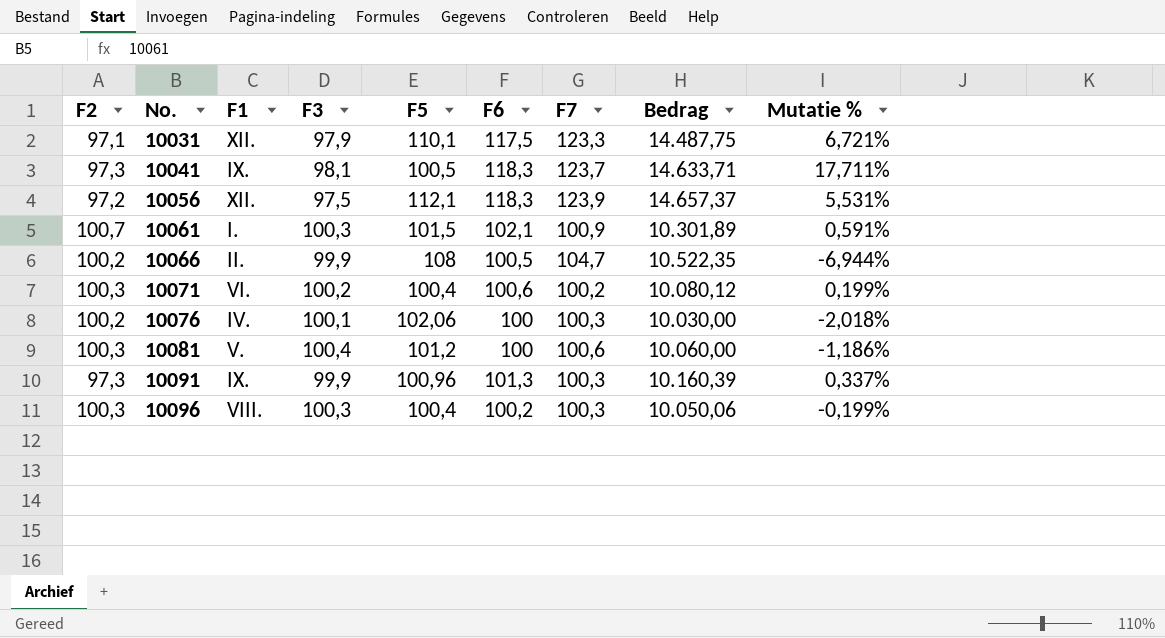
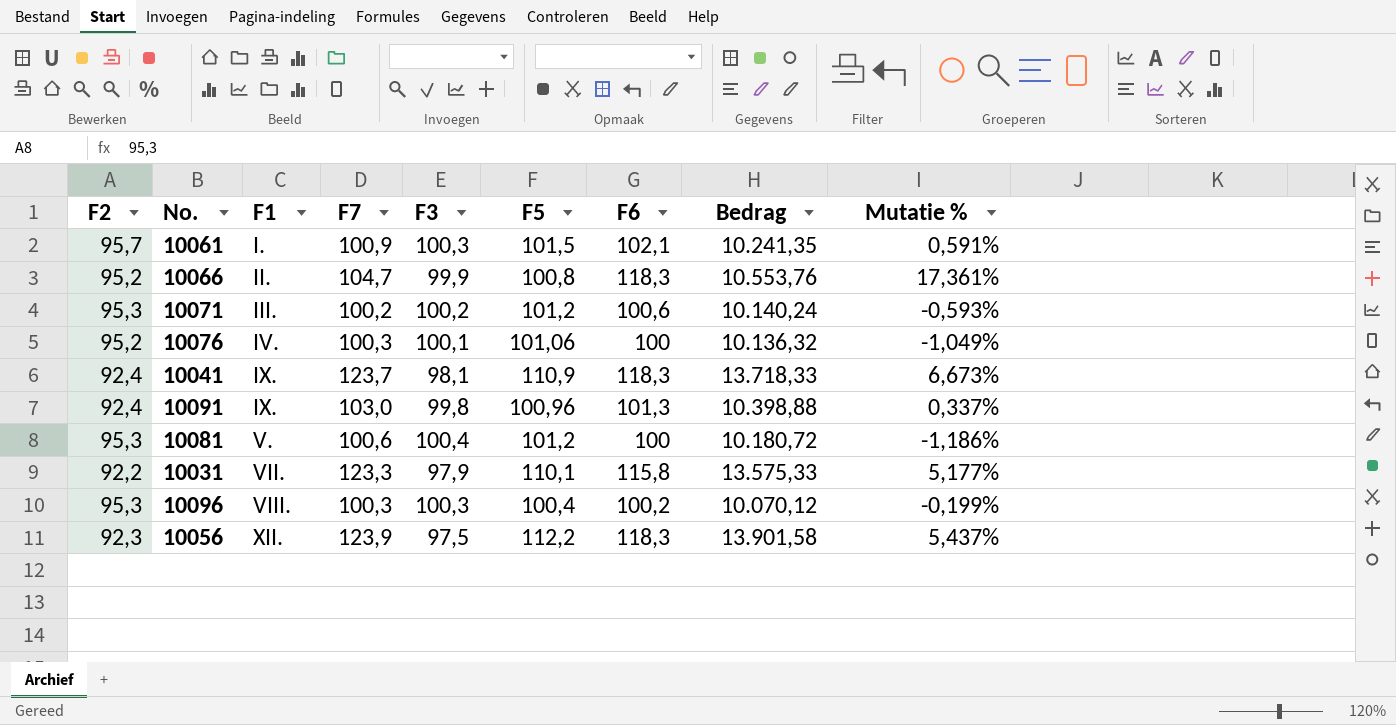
row order: No. ascending -> F1 ascending
column F7 | position: 7 -> 4
column Bedrag | formula: [F6] * [F7] -> [F7] * [F5]
10061 | F2: 100,7 -> 95,7
10066 | F2: 100,2 -> 95,2
10066 | F5: 108 -> 100,8
10066 | F6: 100,5 -> 118,3
10066 | Mutatie %: -6,944% -> 17,361%
10071 | F2: 100,3 -> 95,3
10071 | F1: VI. -> III.
10071 | F5: 100,4 -> 101,2
10071 | Mutatie %: 0,199% -> -0,593%
10076 | F2: 100,2 -> 95,2
10076 | F5: 102,06 -> 101,06
10076 | Mutatie %: -2,018% -> -1,049%
10041 | F2: 97,3 -> 92,4
10041 | F5: 100,5 -> 110,9
10041 | Mutatie %: 17,711% -> 6,673%
10091 | F2: 97,3 -> 92,4
10091 | F7: 100,3 -> 103,0
10091 | F3: 99,9 -> 99,8
10081 | F2: 100,3 -> 95,3
10031 | F2: 97,1 -> 92,2
10031 | F1: XII. -> VII.
10031 | F6: 117,5 -> 115,8
10031 | Mutatie %: 6,721% -> 5,177%
10096 | F2: 100,3 -> 95,3
10056 | F2: 97,2 -> 92,3
10056 | F5: 112,1 -> 112,2
10056 | Mutatie %: 5,531% -> 5,437%

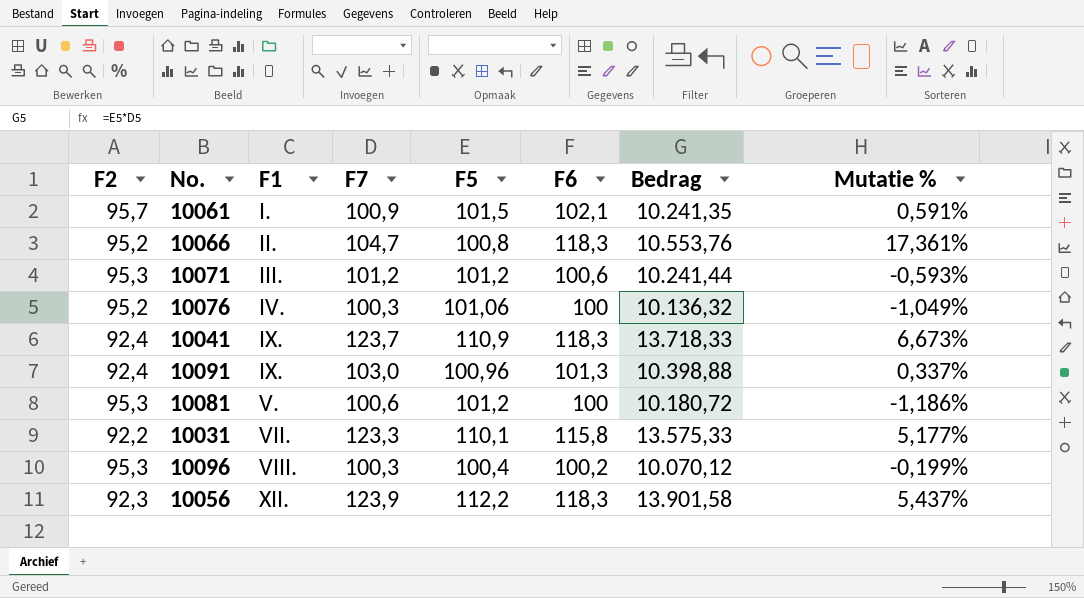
column F3 | position: 5 -> none
10071 | F7: 100,2 -> 101,2
10071 | Bedrag: 10.140,24 -> 10.241,44

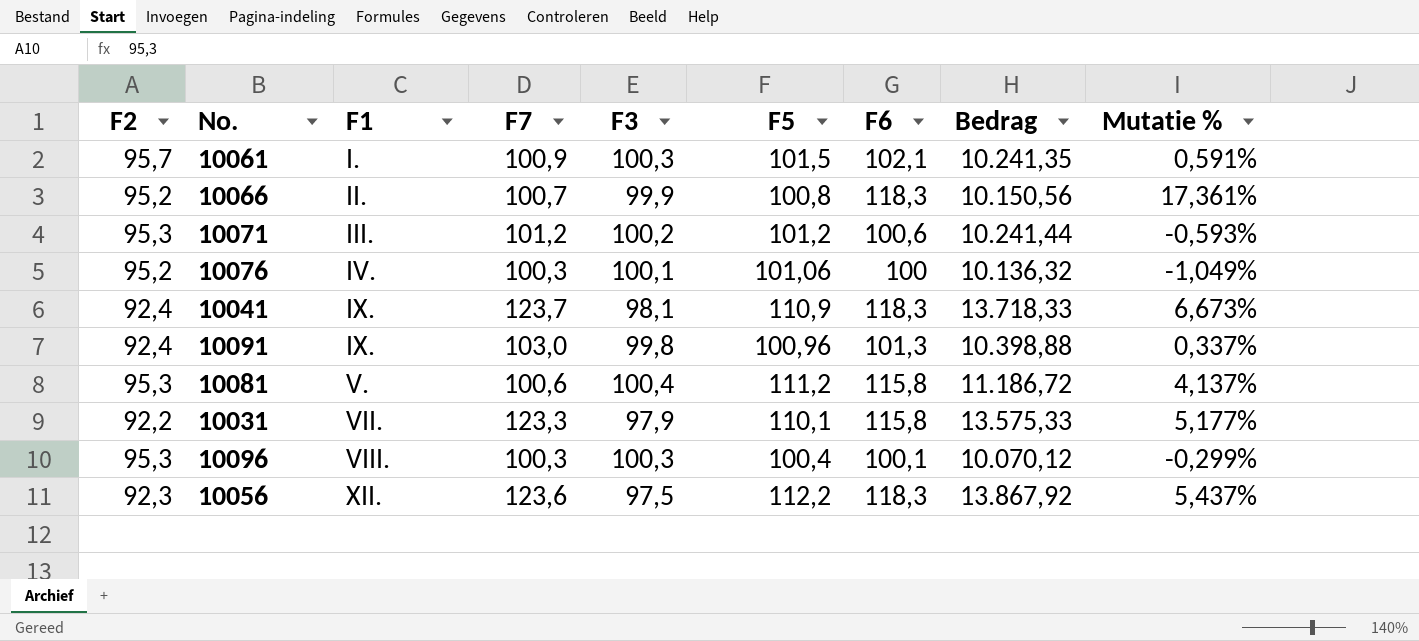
column F3 | position: none -> 5
10066 | F7: 104,7 -> 100,7
10066 | Bedrag: 10.553,76 -> 10.150,56
10081 | F5: 101,2 -> 111,2
10081 | F6: 100 -> 115,8
10081 | Bedrag: 10.180,72 -> 11.186,72
10081 | Mutatie %: -1,186% -> 4,137%
10096 | F6: 100,2 -> 100,1
10096 | Mutatie %: -0,199% -> -0,299%
10056 | F7: 123,9 -> 123,6
10056 | Bedrag: 13.901,58 -> 13.867,92

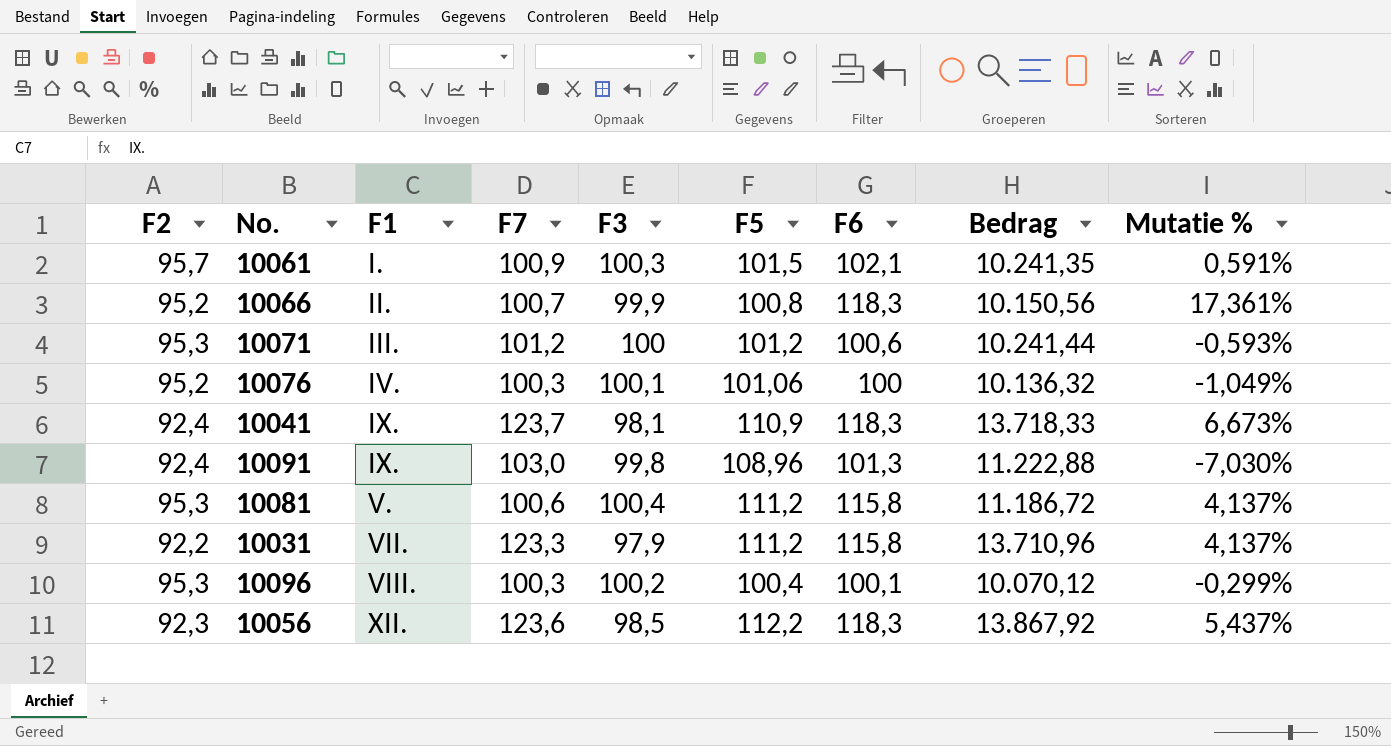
10071 | F3: 100,2 -> 100
10091 | F5: 100,96 -> 108,96
10091 | Bedrag: 10.398,88 -> 11.222,88
10091 | Mutatie %: 0,337% -> -7,030%
10031 | F5: 110,1 -> 111,2
10031 | Bedrag: 13.575,33 -> 13.710,96
10031 | Mutatie %: 5,177% -> 4,137%
10096 | F3: 100,3 -> 100,2
10056 | F3: 97,5 -> 98,5

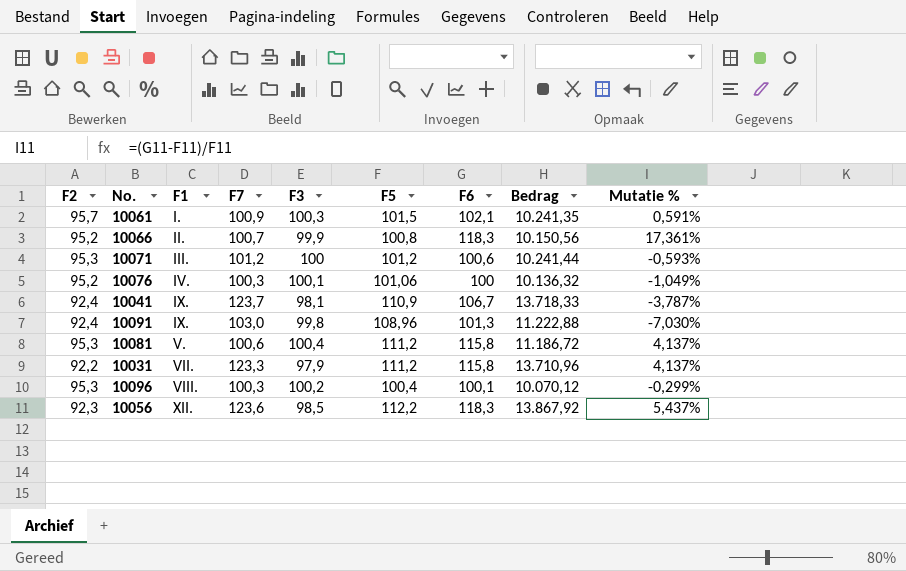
10041 | F6: 118,3 -> 106,7
10041 | Mutatie %: 6,673% -> -3,787%

